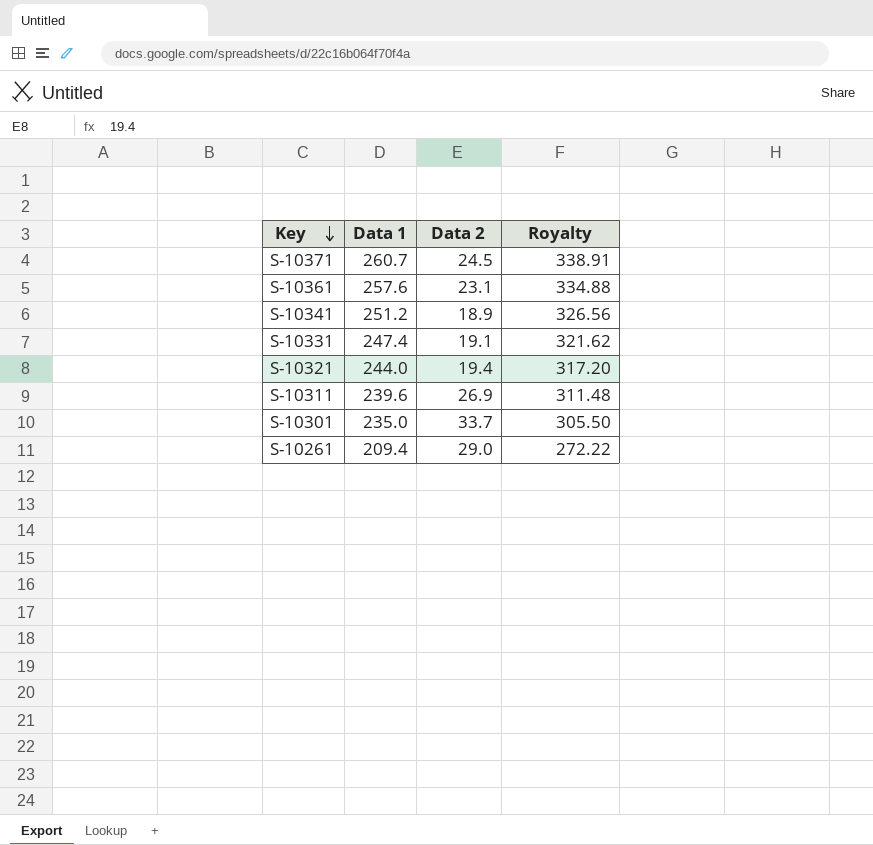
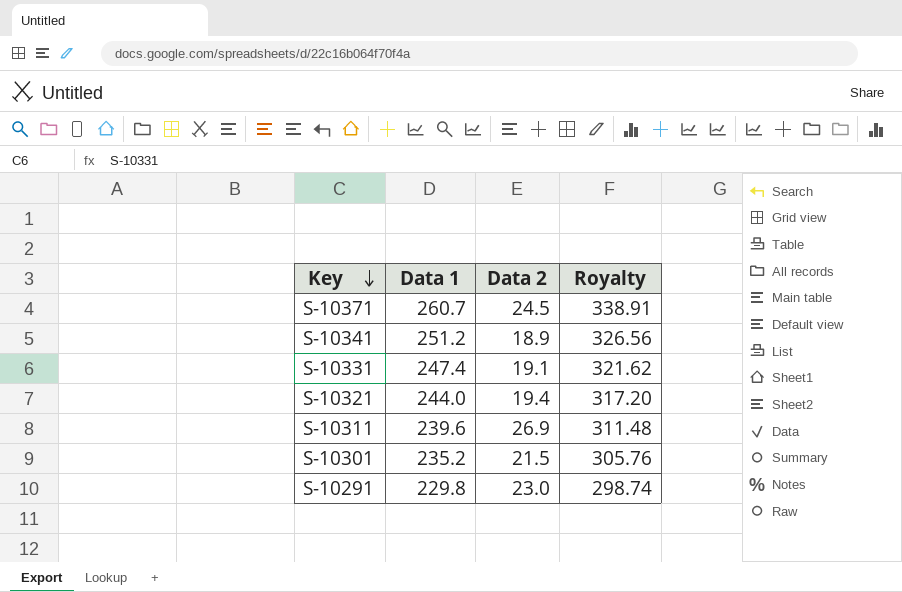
row S-10361: 257.6 | 23.1 | 334.88 -> none
row S-10261: 209.4 | 29.0 | 272.22 -> none
S-10301 | Data 1: 235.0 -> 235.2
S-10301 | Data 2: 33.7 -> 21.5
S-10301 | Royalty: 305.50 -> 305.76
row S-10291: none -> 229.8 | 23.0 | 298.74

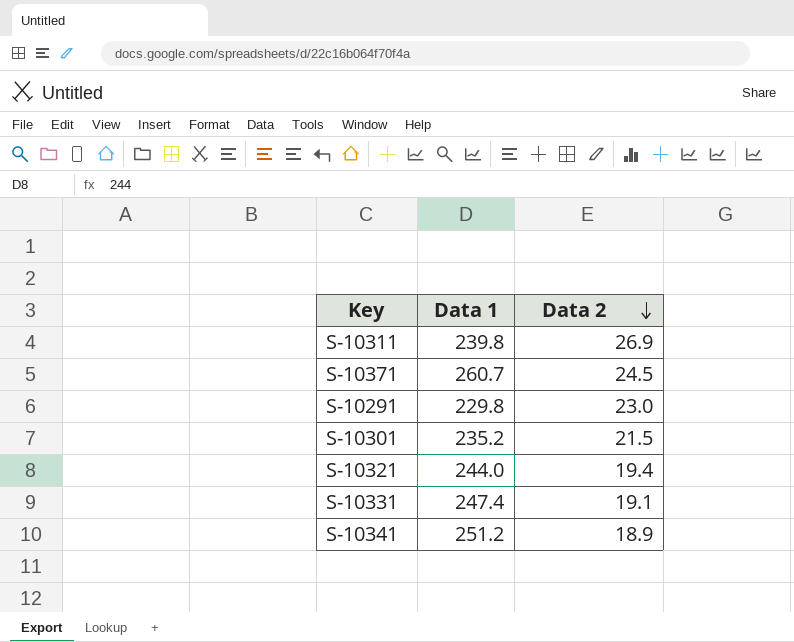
row order: Key descending -> Data 2 descending
column Royalty | formula: [Data 1] * 1.3 -> none
S-10311 | Data 1: 239.6 -> 239.8

